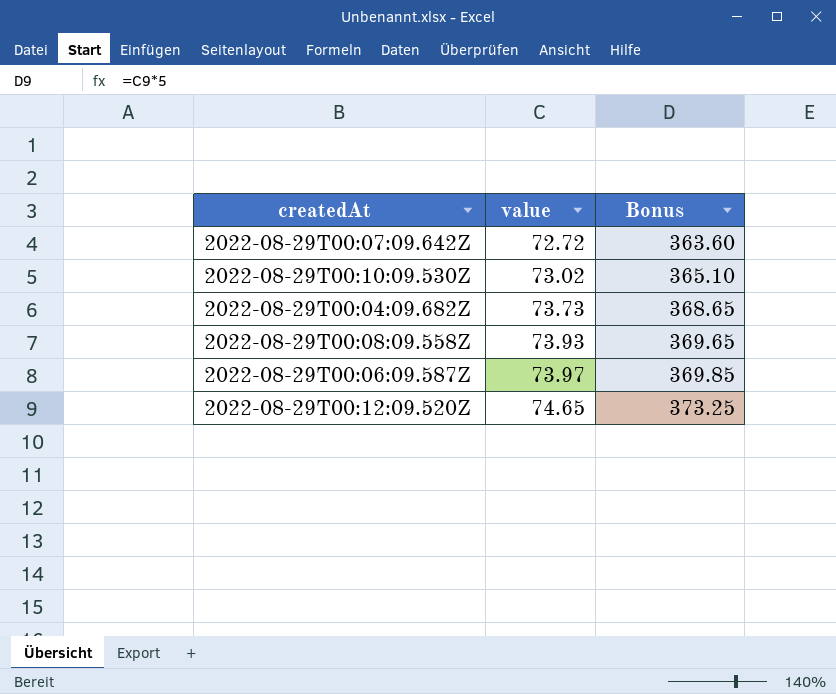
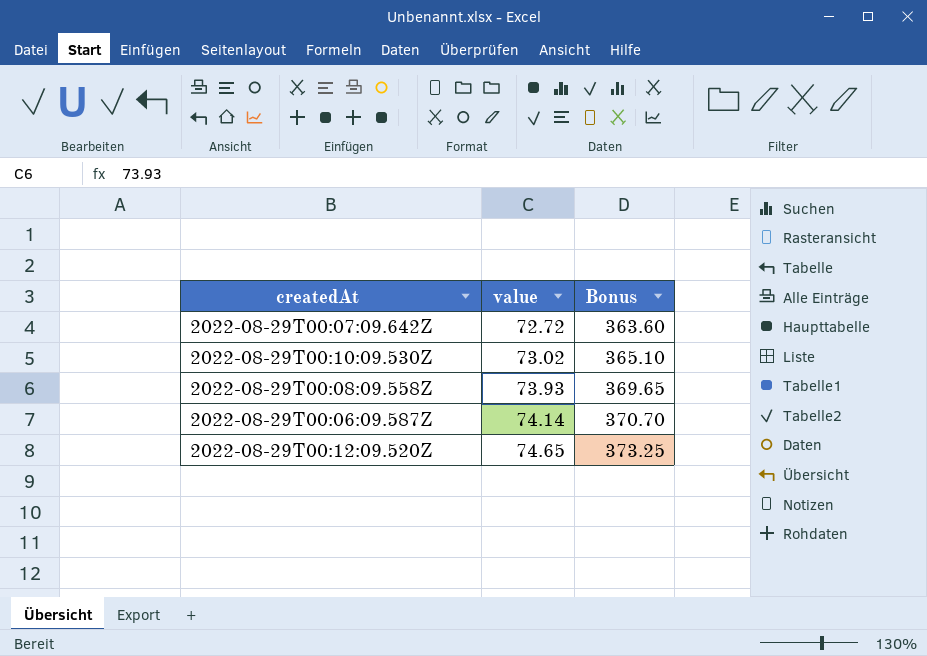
row 2022-08-29T00:04:09.682Z: 73.73 | 368.65 -> none
2022-08-29T00:06:09.587Z | value: 73.97 -> 74.14
2022-08-29T00:06:09.587Z | Bonus: 369.85 -> 370.70

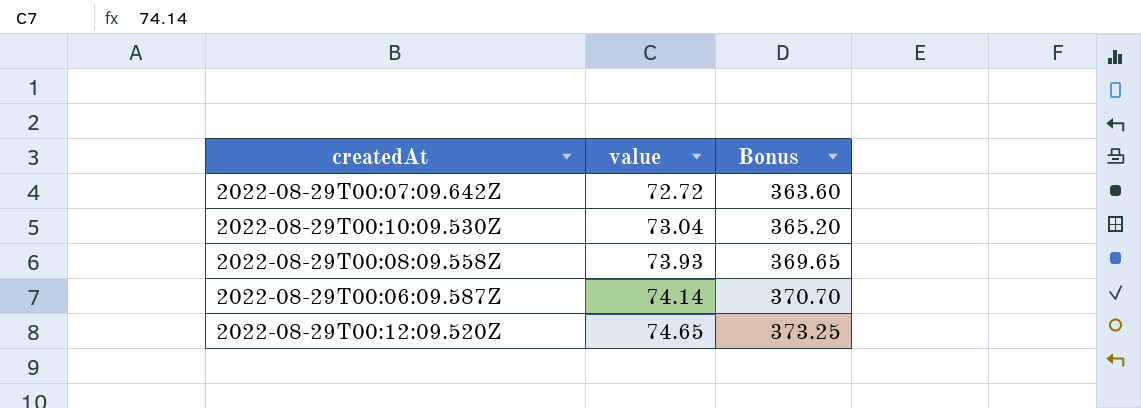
2022-08-29T00:10:09.530Z | value: 73.02 -> 73.04
2022-08-29T00:10:09.530Z | Bonus: 365.10 -> 365.20

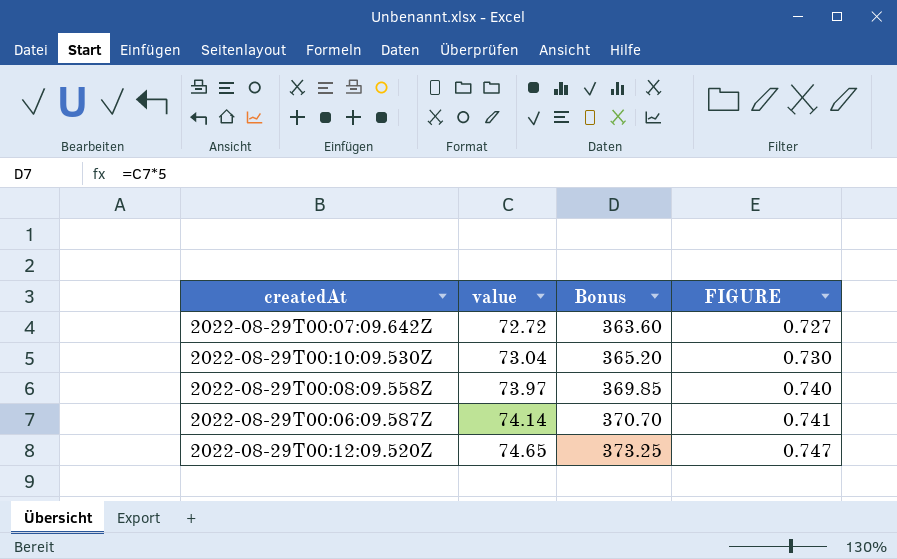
column FIGURE | formula: none -> [value] * 0.01
2022-08-29T00:08:09.558Z | value: 73.93 -> 73.97
2022-08-29T00:08:09.558Z | Bonus: 369.65 -> 369.85

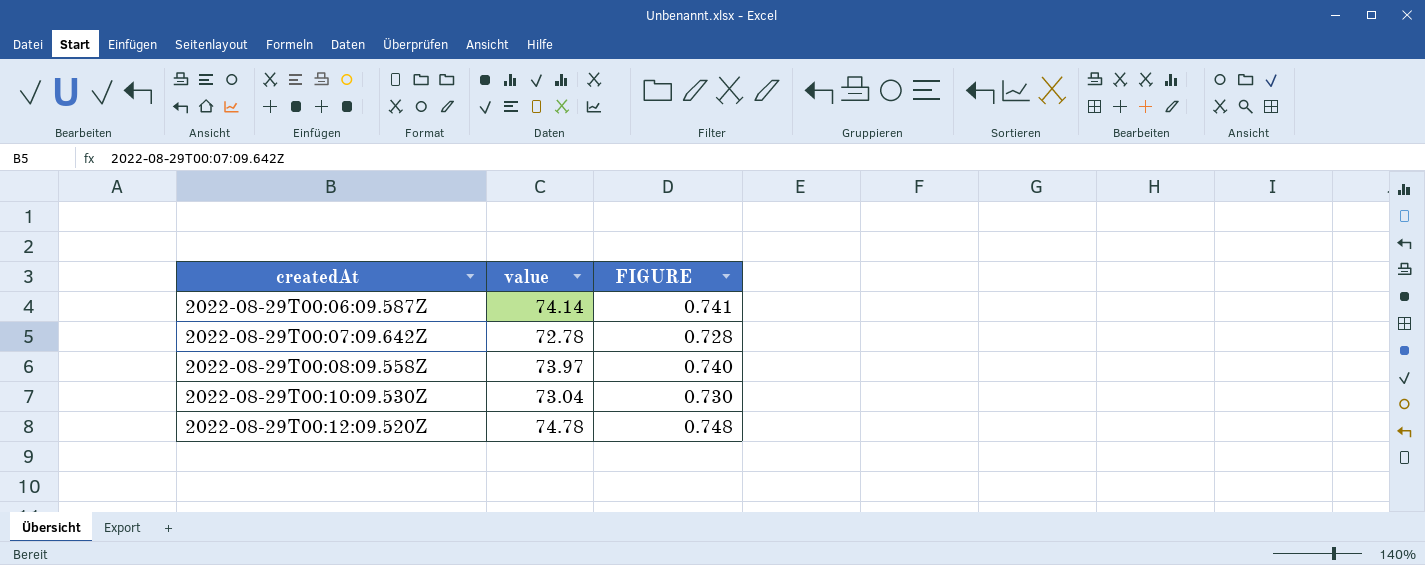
row order: value ascending -> createdAt ascending
column Bonus | formula: [value] * 5 -> none
2022-08-29T00:07:09.642Z | value: 72.72 -> 72.78
2022-08-29T00:07:09.642Z | FIGURE: 0.727 -> 0.728
2022-08-29T00:12:09.520Z | value: 74.65 -> 74.78
2022-08-29T00:12:09.520Z | FIGURE: 0.747 -> 0.748

